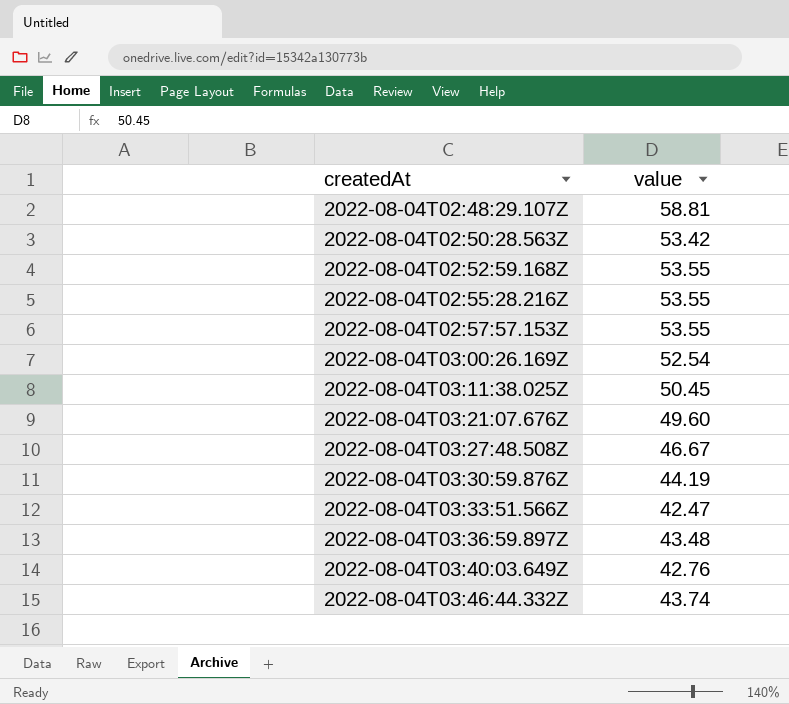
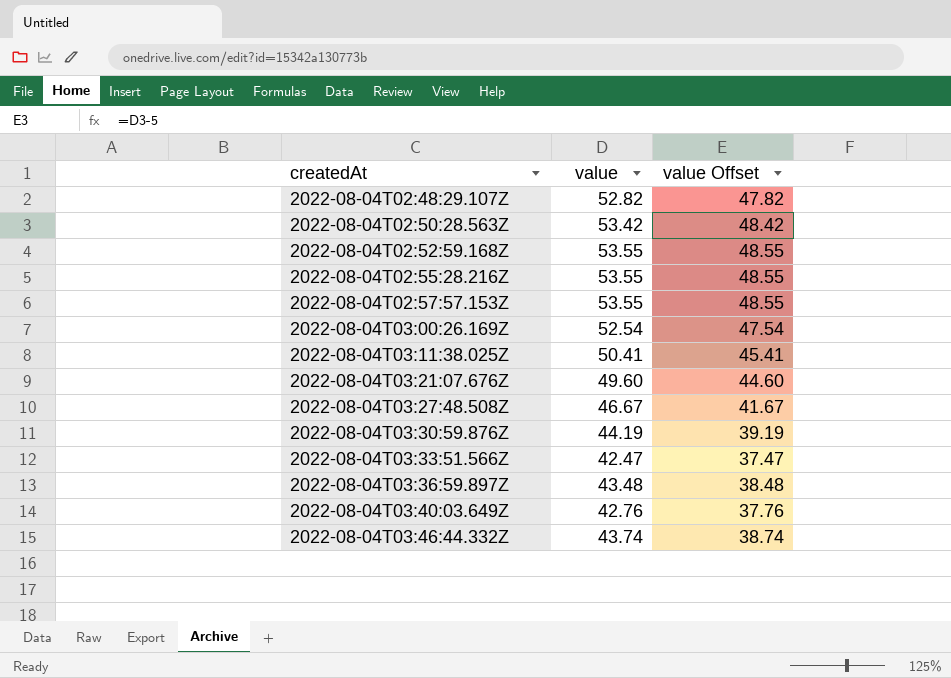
column value Offset | formula: none -> [value] - 5
2022-08-04T02:48:29.107Z | value: 58.81 -> 52.82
2022-08-04T03:11:38.025Z | value: 50.45 -> 50.41

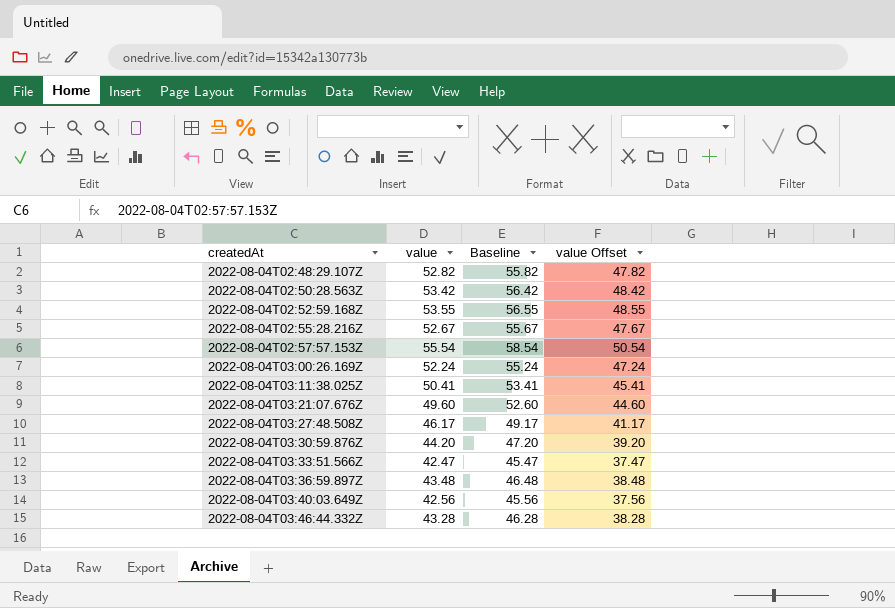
column Baseline | formula: none -> [value] + 3
2022-08-04T02:55:28.216Z | value: 53.55 -> 52.67
2022-08-04T02:55:28.216Z | value Offset: 48.55 -> 47.67
2022-08-04T02:57:57.153Z | value: 53.55 -> 55.54
2022-08-04T02:57:57.153Z | value Offset: 48.55 -> 50.54
2022-08-04T03:00:26.169Z | value: 52.54 -> 52.24
2022-08-04T03:00:26.169Z | value Offset: 47.54 -> 47.24
2022-08-04T03:27:48.508Z | value: 46.67 -> 46.17
2022-08-04T03:27:48.508Z | value Offset: 41.67 -> 41.17
2022-08-04T03:30:59.876Z | value: 44.19 -> 44.20
2022-08-04T03:30:59.876Z | value Offset: 39.19 -> 39.20
2022-08-04T03:40:03.649Z | value: 42.76 -> 42.56
2022-08-04T03:40:03.649Z | value Offset: 37.76 -> 37.56
2022-08-04T03:46:44.332Z | value: 43.74 -> 43.28
2022-08-04T03:46:44.332Z | value Offset: 38.74 -> 38.28

